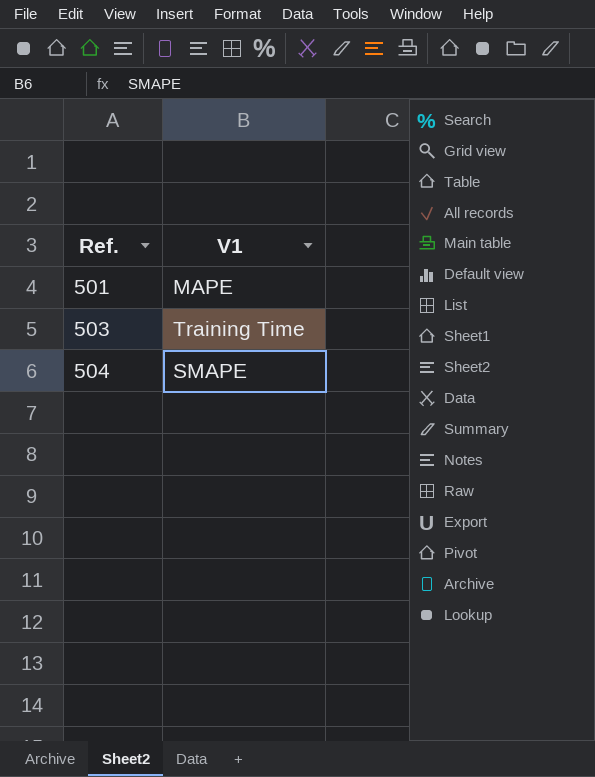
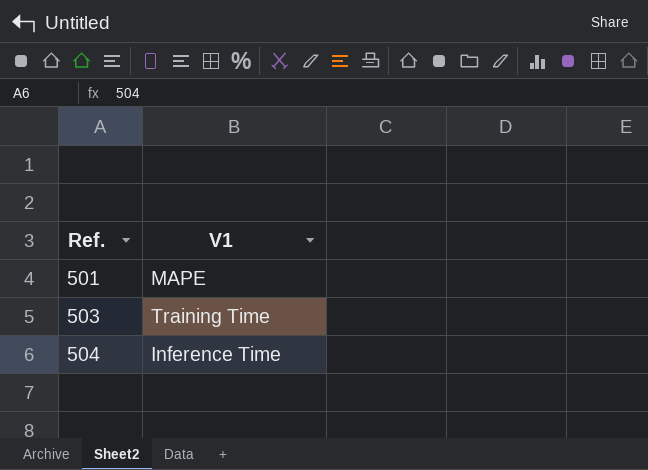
504 | V1: SMAPE -> Inference Time

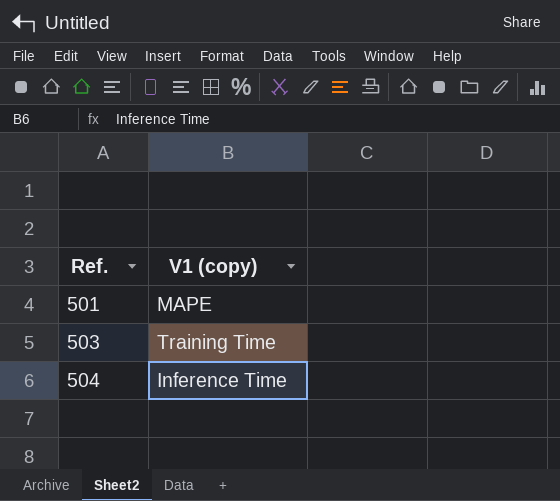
column name: V1 -> V1 (copy)

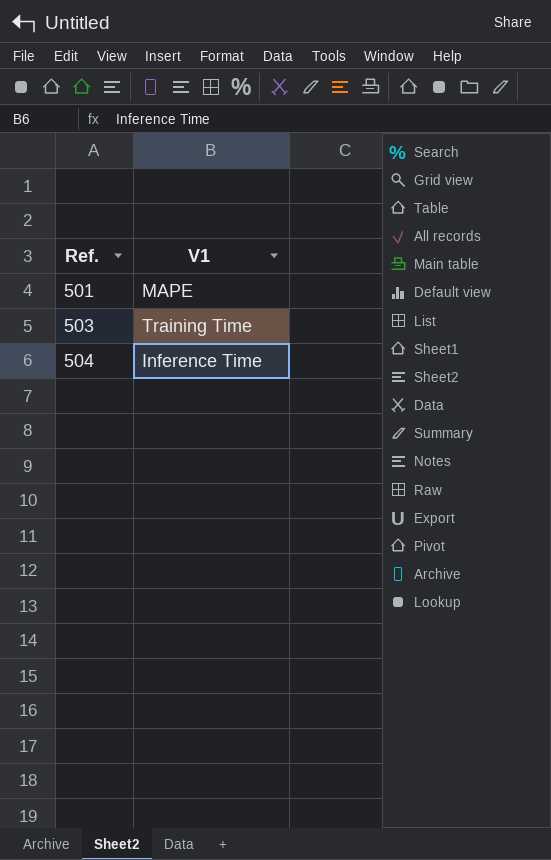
column name: V1 (copy) -> V1

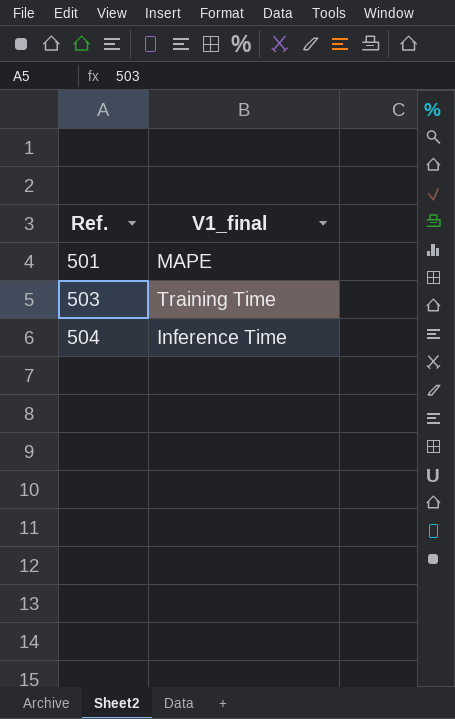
column name: V1 -> V1_final

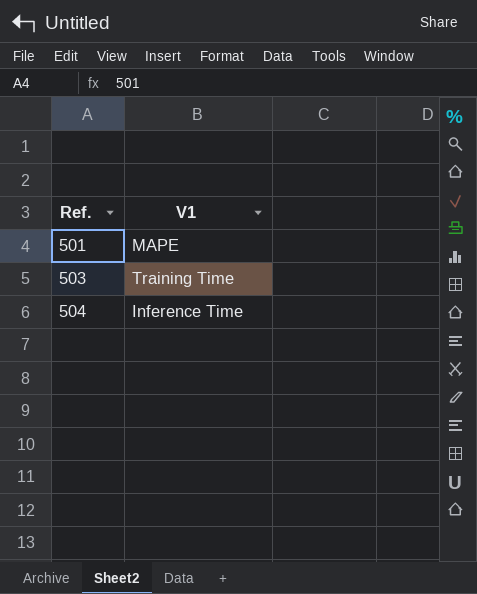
column name: V1_final -> V1

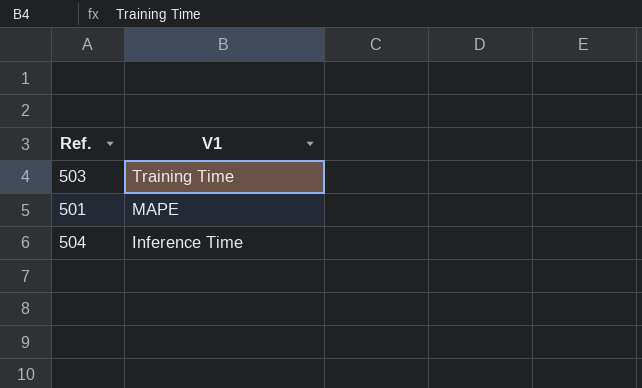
row order: Ref. ascending -> V1 descending

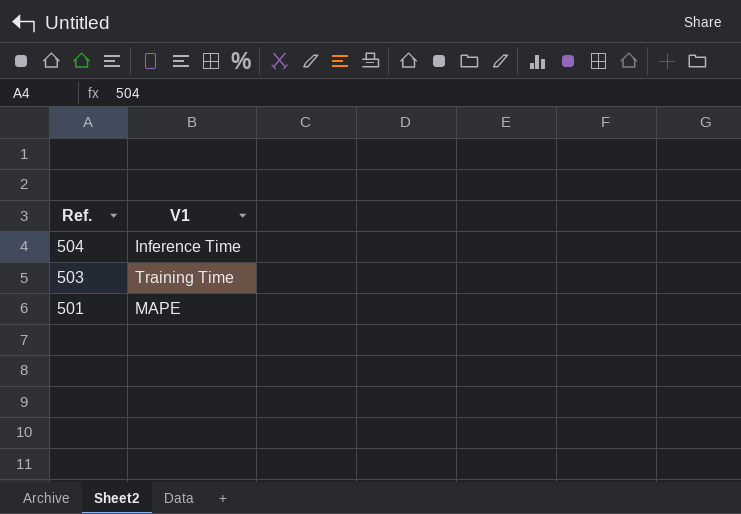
row order: V1 descending -> Ref. descending

